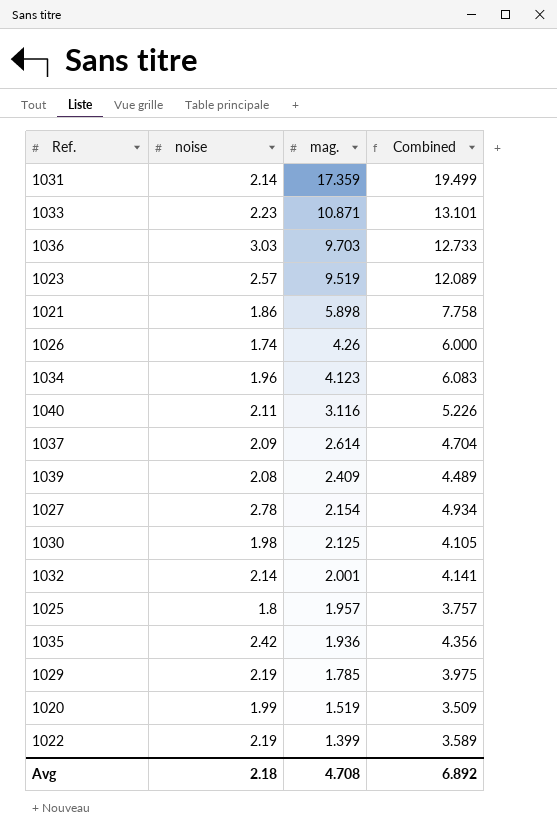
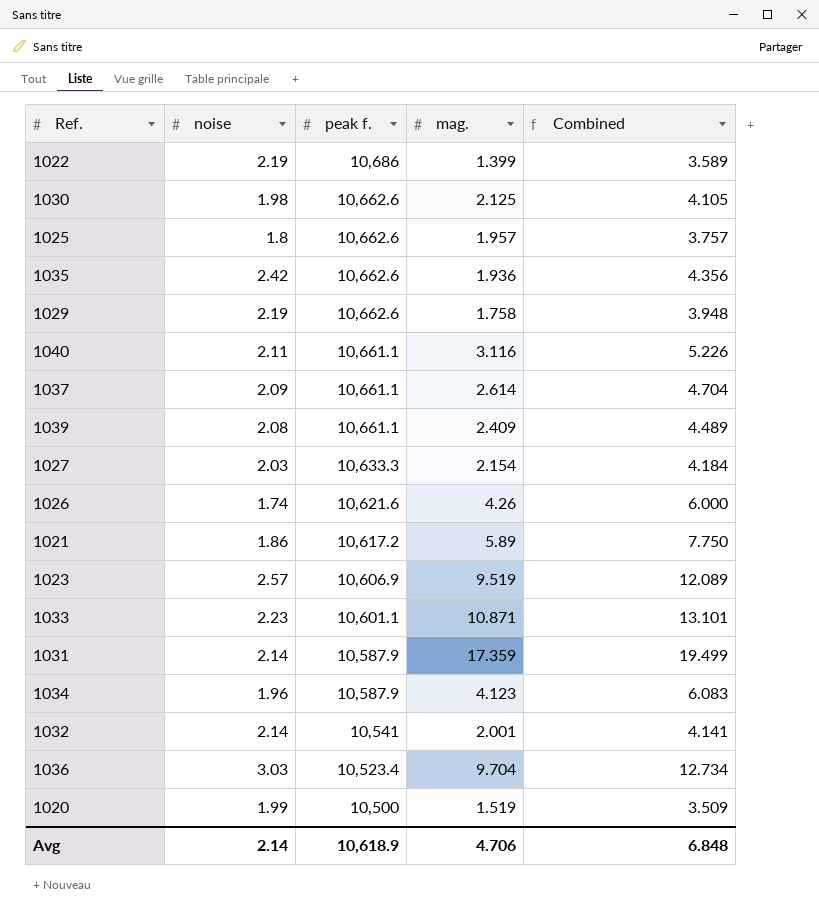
row order: mag. descending -> peak f. descending
column peak f. | position: none -> 3
1029 | mag.: 1.785 -> 1.758
1029 | Combined: 3.975 -> 3.948
1027 | noise: 2.78 -> 2.03
1027 | Combined: 4.934 -> 4.184
1021 | mag.: 5.898 -> 5.89
1021 | Combined: 7.758 -> 7.750
1036 | mag.: 9.703 -> 9.704
1036 | Combined: 12.733 -> 12.734
Avg | noise: 2.18 -> 2.14
Avg | mag.: 4.708 -> 4.706
Avg | Combined: 6.892 -> 6.848

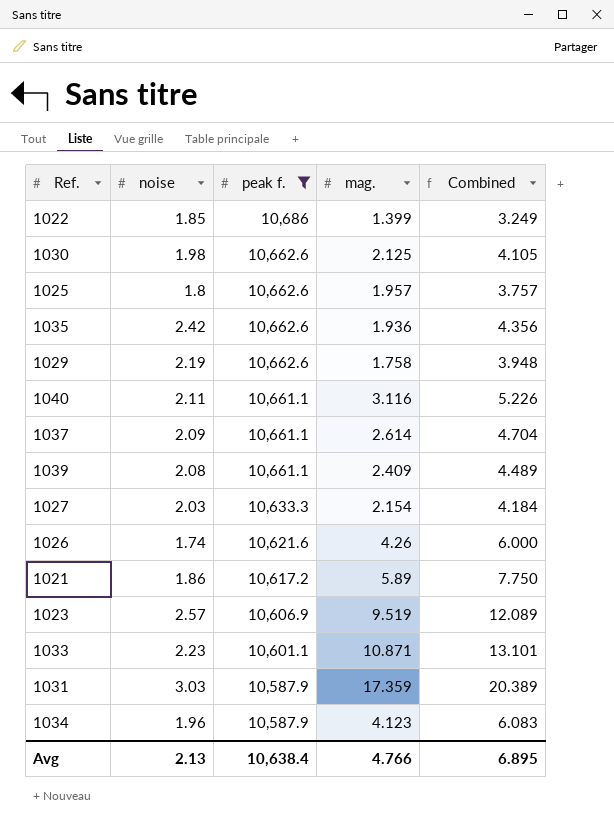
filter: none -> peak f. >= 10,587.9
1022 | noise: 2.19 -> 1.85
1022 | Combined: 3.589 -> 3.249
1031 | noise: 2.14 -> 3.03
1031 | Combined: 19.499 -> 20.389
Avg | noise: 2.14 -> 2.13
Avg | peak f.: 10,618.9 -> 10,638.4
Avg | mag.: 4.706 -> 4.766
Avg | Combined: 6.848 -> 6.895

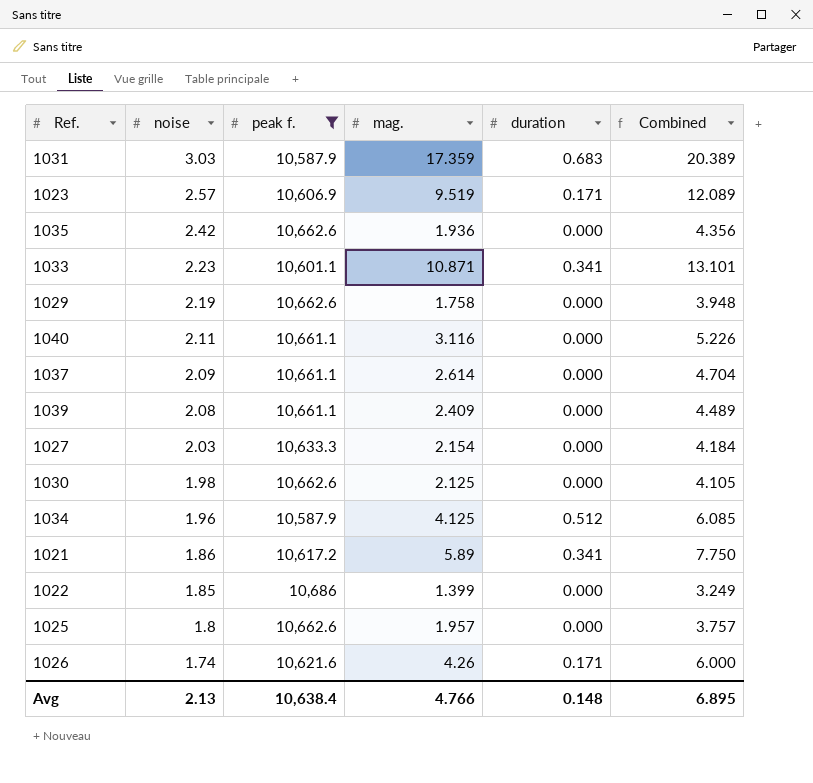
row order: peak f. descending -> noise descending
column duration | position: none -> 5
1034 | mag.: 4.123 -> 4.125
1034 | Combined: 6.083 -> 6.085

